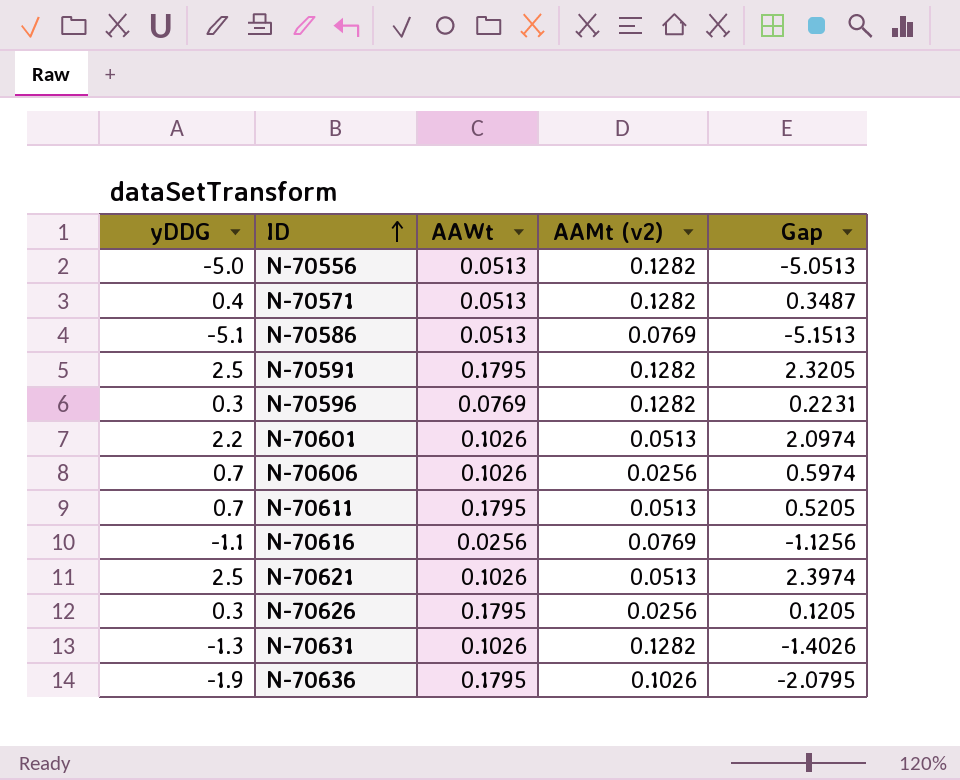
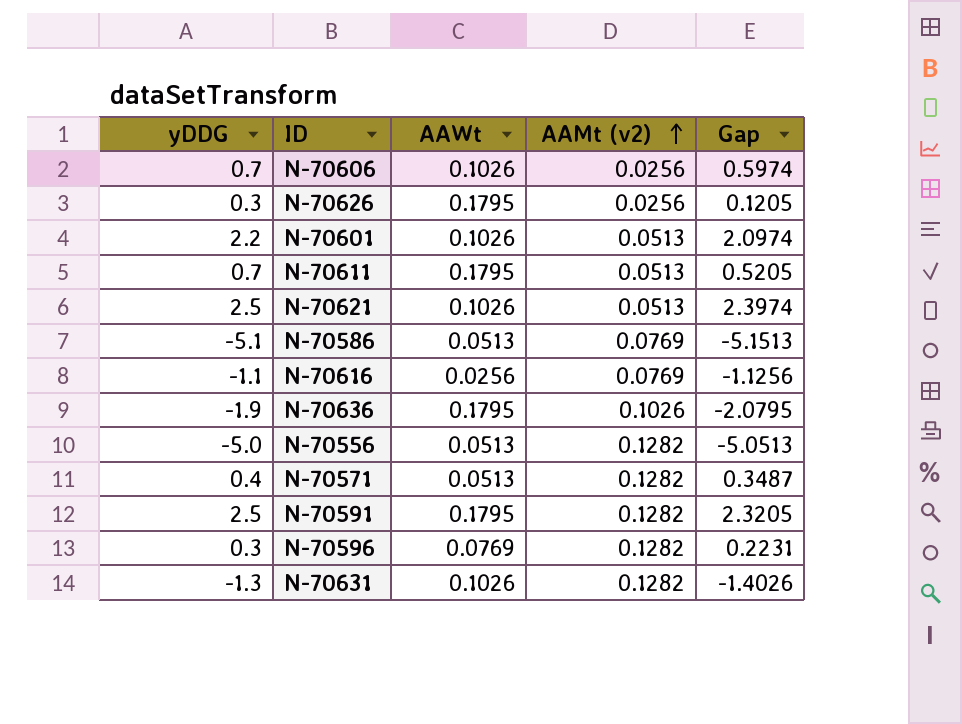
row order: ID ascending -> AAMt (v2) ascending

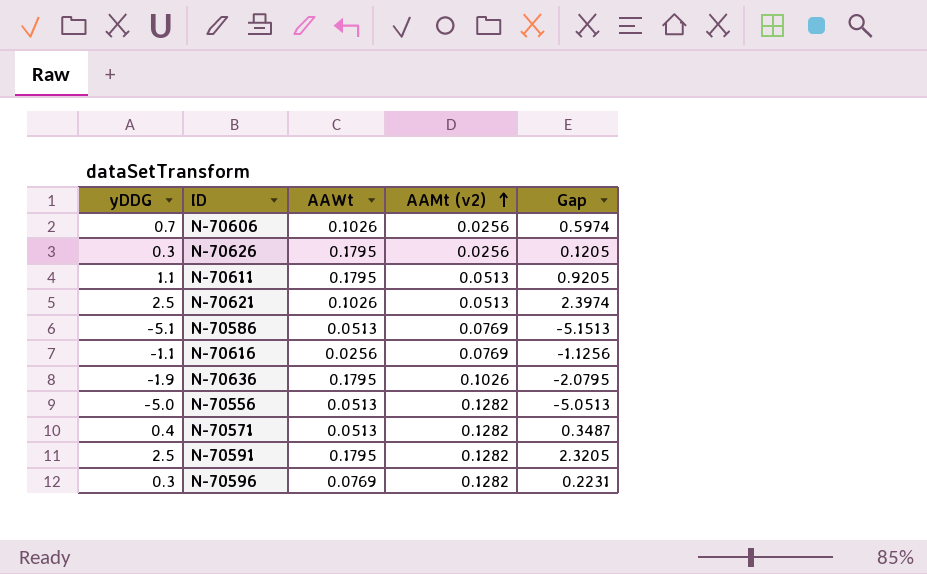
row N-70601: 2.2 | 0.1026 | 0.0513 | 2.0974 -> none
row N-70631: -1.3 | 0.1026 | 0.1282 | -1.4026 -> none
N-70611 | yDDG: 0.7 -> 1.1
N-70611 | Gap: 0.5205 -> 0.9205

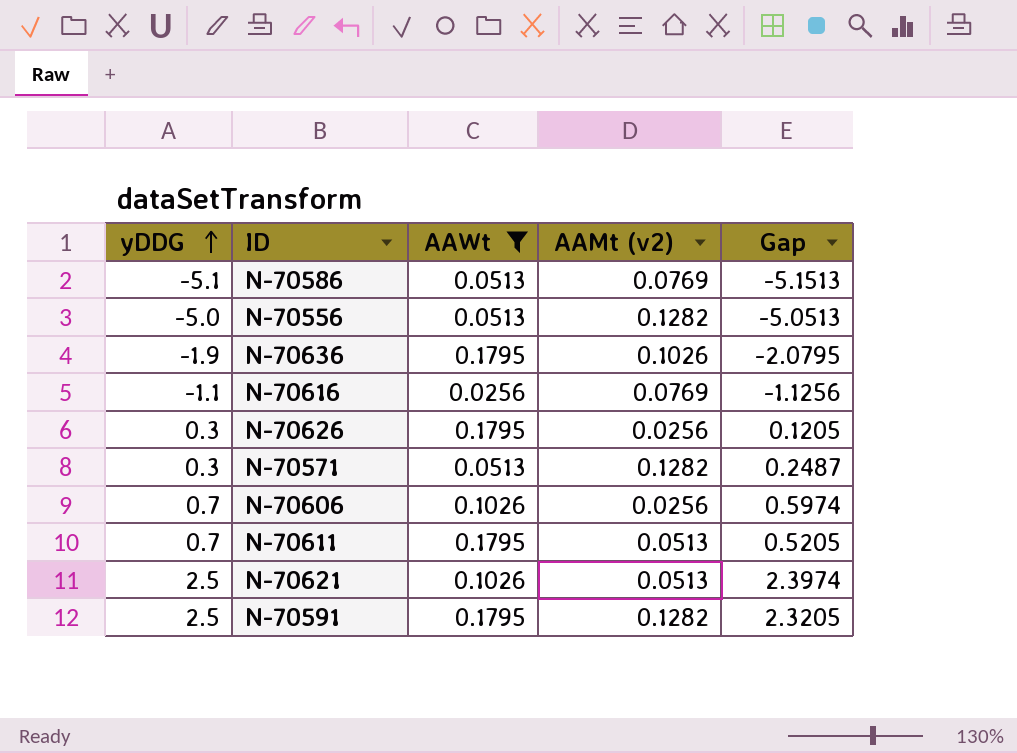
filter: none -> AAWt != 0.0769
row order: AAMt (v2) ascending -> yDDG ascending
N-70571 | yDDG: 0.4 -> 0.3
N-70571 | Gap: 0.3487 -> 0.2487
N-70611 | yDDG: 1.1 -> 0.7
N-70611 | Gap: 0.9205 -> 0.5205

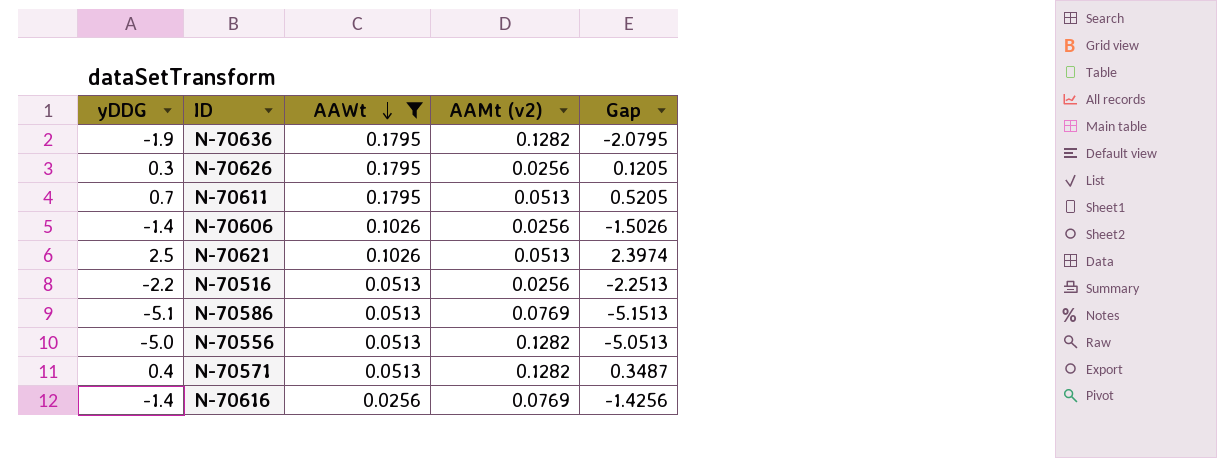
row order: yDDG ascending -> AAWt descending
row N-70591: 2.5 | 0.1795 | 0.1282 | 2.3205 -> none
N-70636 | AAMt (v2): 0.1026 -> 0.1282
N-70606 | yDDG: 0.7 -> -1.4
N-70606 | Gap: 0.5974 -> -1.5026
row N-70516: none -> -2.2 | 0.0513 | 0.0256 | -2.2513
N-70571 | yDDG: 0.3 -> 0.4
N-70571 | Gap: 0.2487 -> 0.3487
N-70616 | yDDG: -1.1 -> -1.4
N-70616 | Gap: -1.1256 -> -1.4256

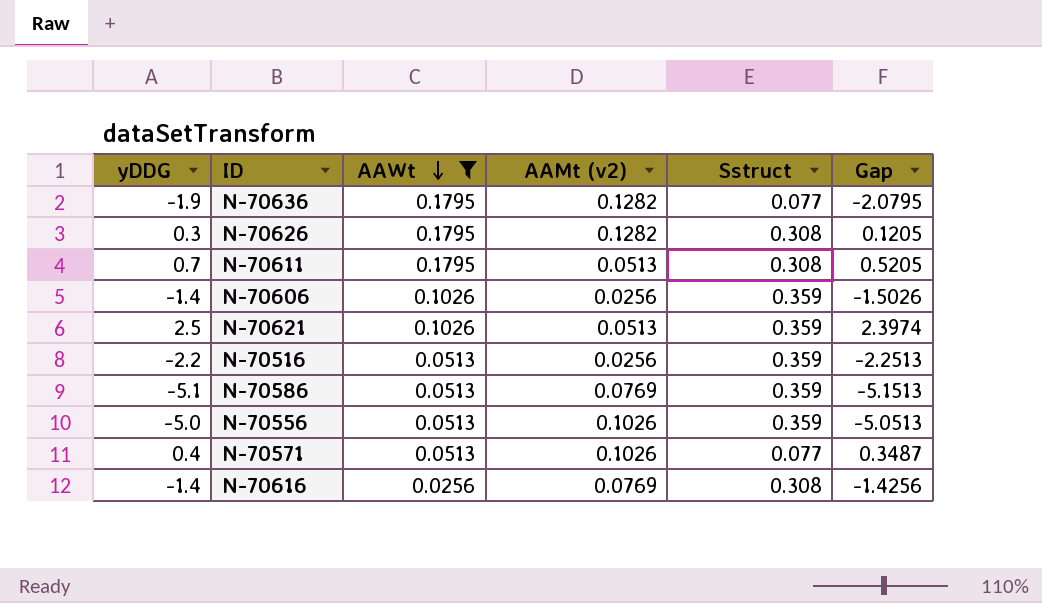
column Sstruct | position: none -> 5
N-70626 | AAMt (v2): 0.0256 -> 0.1282
N-70556 | AAMt (v2): 0.1282 -> 0.1026
N-70571 | AAMt (v2): 0.1282 -> 0.1026

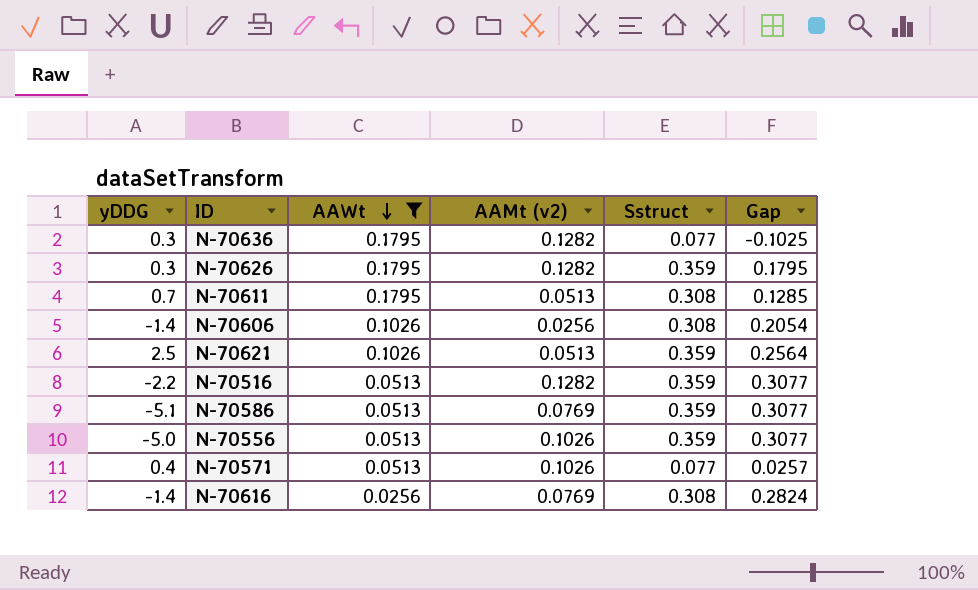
column Gap | formula: [yDDG] - [AAWt] -> [Sstruct] - [AAWt]
N-70636 | yDDG: -1.9 -> 0.3
N-70626 | Sstruct: 0.308 -> 0.359
N-70606 | Sstruct: 0.359 -> 0.308
N-70516 | AAMt (v2): 0.0256 -> 0.1282

